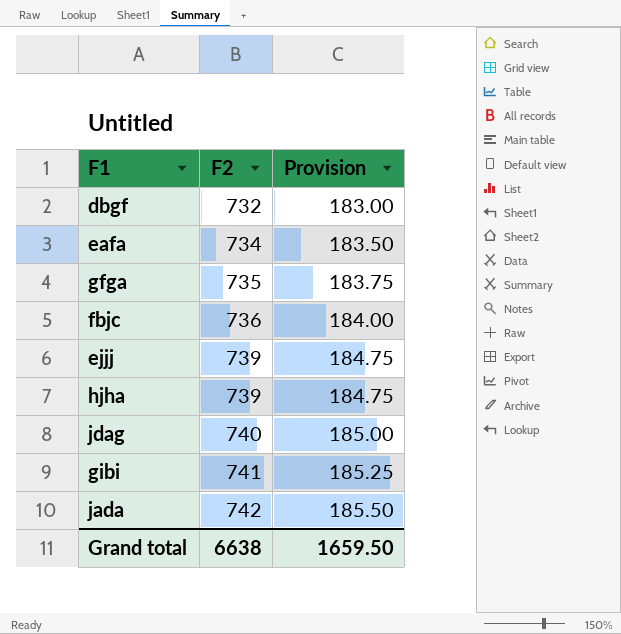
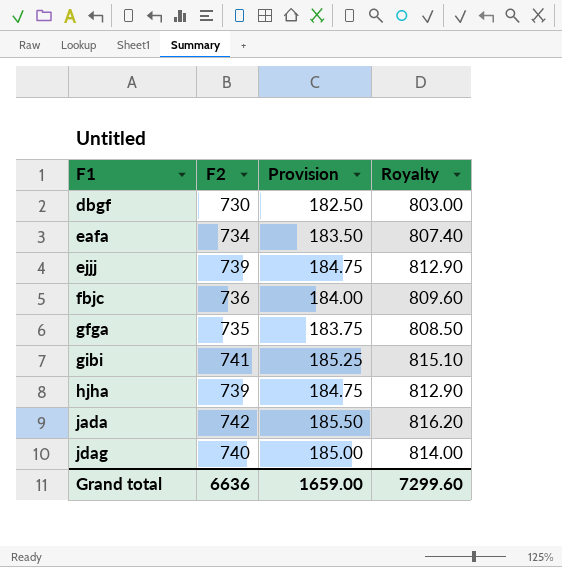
row order: F2 ascending -> F1 ascending
column Royalty | formula: none -> [F2] * 1.1
dbgf | F2: 732 -> 730
dbgf | Provision: 183.00 -> 182.50
Grand total | F2: 6638 -> 6636
Grand total | Provision: 1659.50 -> 1659.00

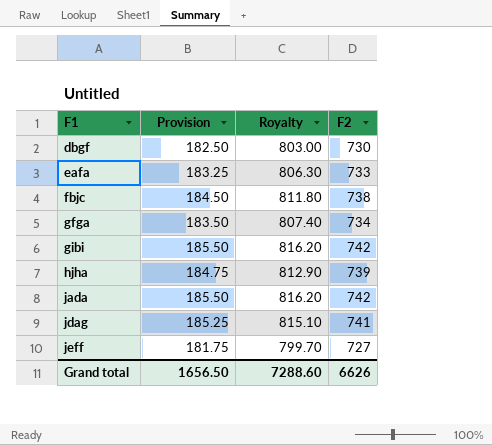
column F2 | position: 2 -> 4
row ejjj: 739 | 184.75 | 812.90 -> none
eafa | Provision: 183.50 -> 183.25
eafa | Royalty: 807.40 -> 806.30
eafa | F2: 734 -> 733
fbjc | Provision: 184.00 -> 184.50
fbjc | Royalty: 809.60 -> 811.80
fbjc | F2: 736 -> 738
gfga | Provision: 183.75 -> 183.50
gfga | Royalty: 808.50 -> 807.40
gfga | F2: 735 -> 734
gibi | Provision: 185.25 -> 185.50
gibi | Royalty: 815.10 -> 816.20
gibi | F2: 741 -> 742
jdag | Provision: 185.00 -> 185.25
jdag | Royalty: 814.00 -> 815.10
jdag | F2: 740 -> 741
row jeff: none -> 181.75 | 799.70 | 727
Grand total | Provision: 1659.00 -> 1656.50
Grand total | Royalty: 7299.60 -> 7288.60
Grand total | F2: 6636 -> 6626

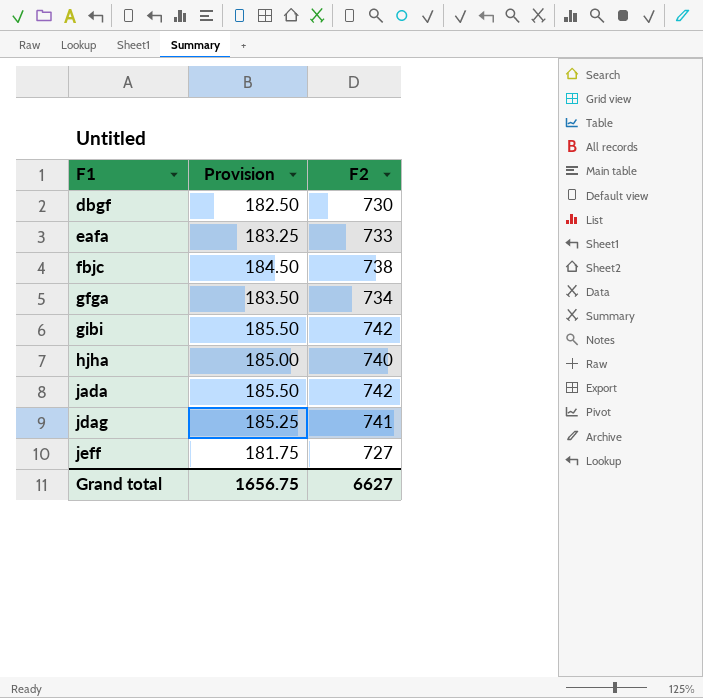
column Royalty | formula: [F2] * 1.1 -> none
hjha | Provision: 184.75 -> 185.00
hjha | F2: 739 -> 740
Grand total | Provision: 1656.50 -> 1656.75
Grand total | F2: 6626 -> 6627

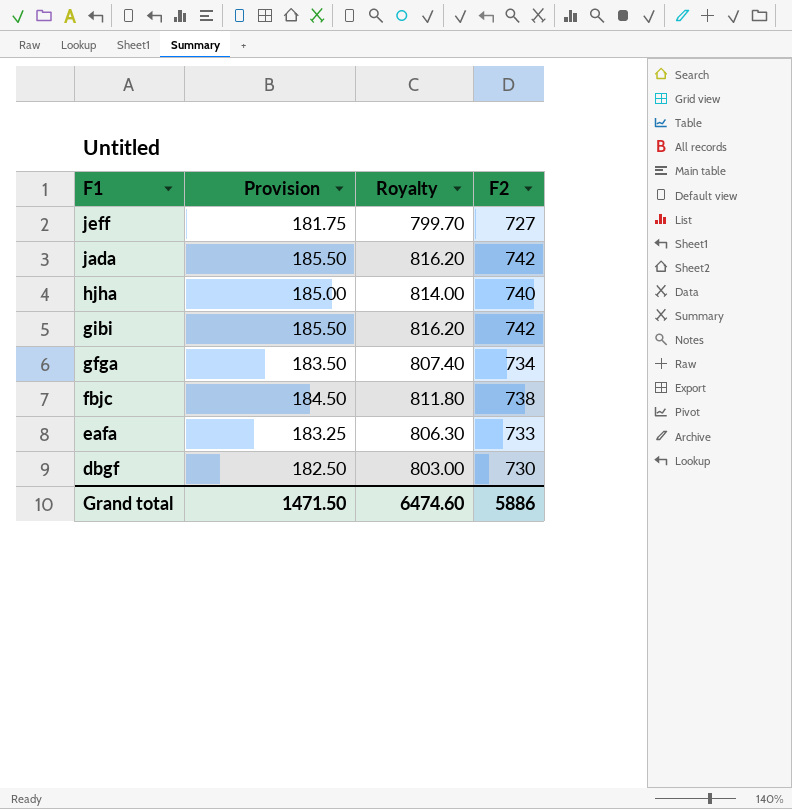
row order: F1 ascending -> F1 descending
column Royalty | formula: none -> [F2] * 1.1
row jdag: 185.25 | 741 -> none
Grand total | Provision: 1656.75 -> 1471.50
Grand total | F2: 6627 -> 5886

